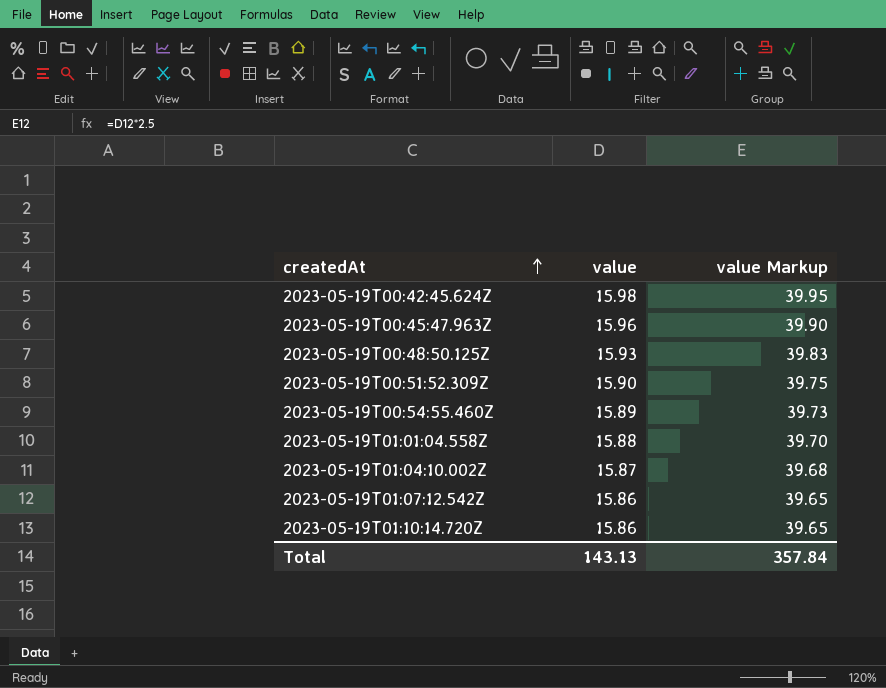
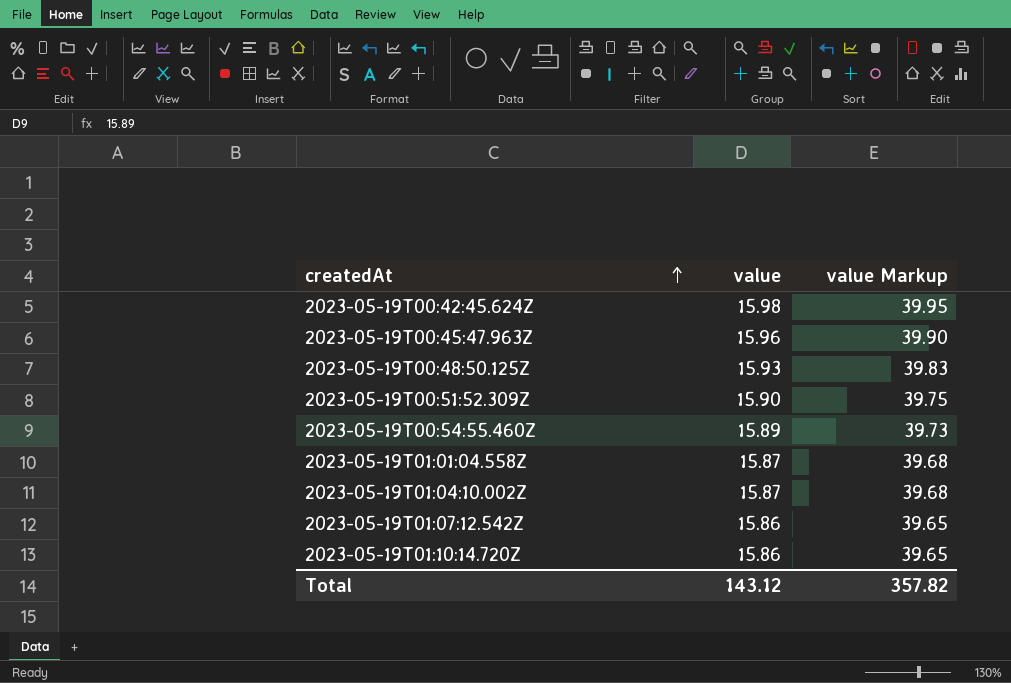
2023-05-19T01:01:04.558Z | value: 15.88 -> 15.87
2023-05-19T01:01:04.558Z | value Markup: 39.70 -> 39.68
Total | value: 143.13 -> 143.12
Total | value Markup: 357.84 -> 357.82

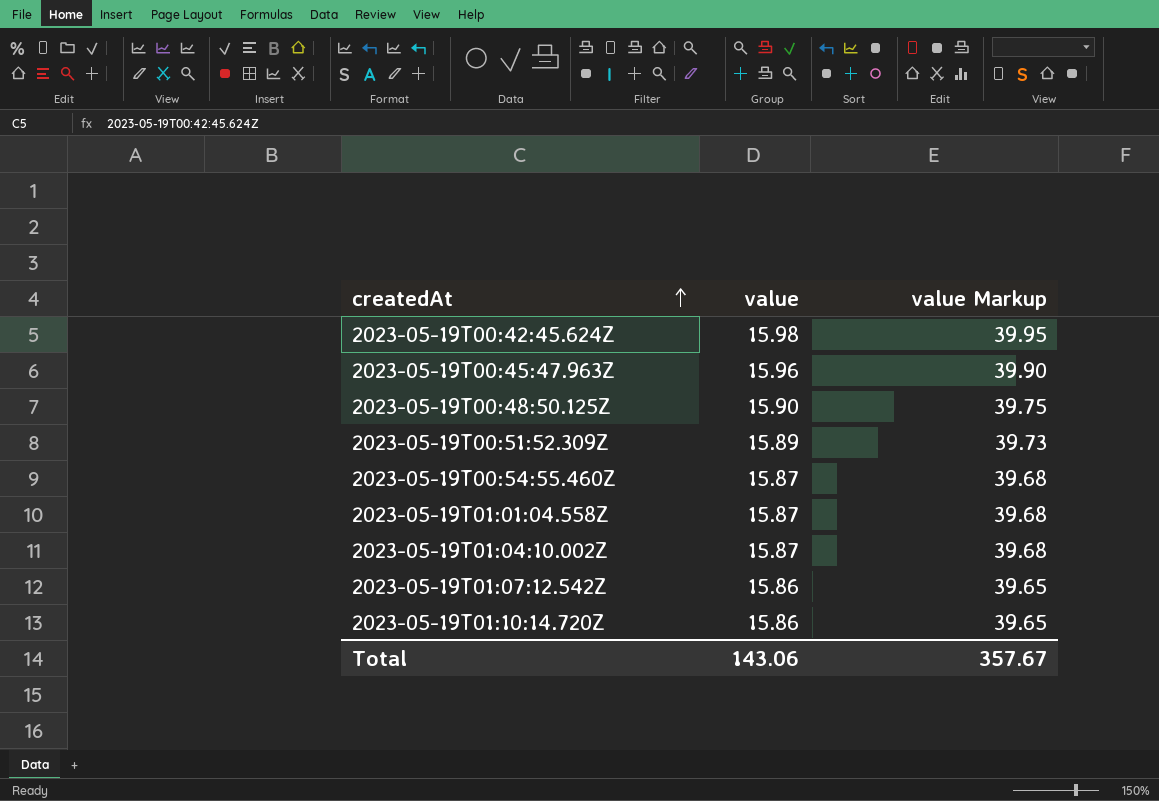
2023-05-19T00:48:50.125Z | value: 15.93 -> 15.90
2023-05-19T00:48:50.125Z | value Markup: 39.83 -> 39.75
2023-05-19T00:51:52.309Z | value: 15.90 -> 15.89
2023-05-19T00:51:52.309Z | value Markup: 39.75 -> 39.73
2023-05-19T00:54:55.460Z | value: 15.89 -> 15.87
2023-05-19T00:54:55.460Z | value Markup: 39.73 -> 39.68
Total | value: 143.12 -> 143.06
Total | value Markup: 357.82 -> 357.67

